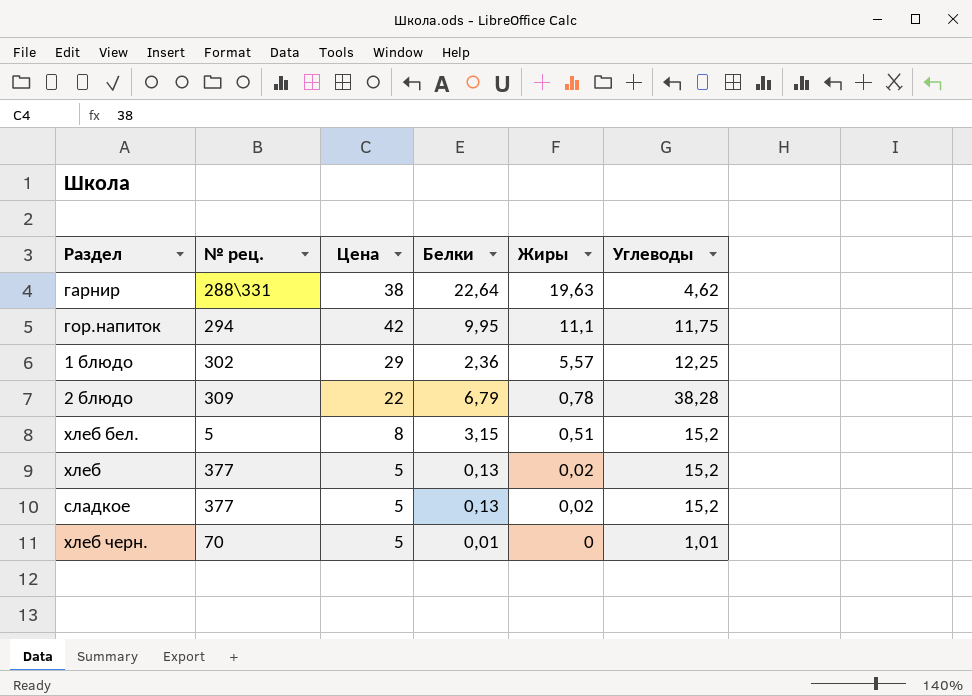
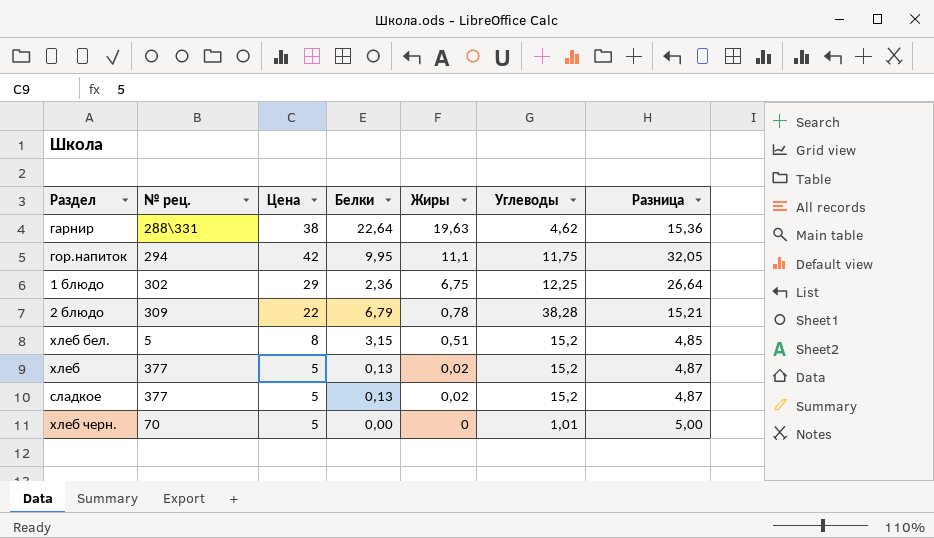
column Разница | formula: none -> [Цена] - [Белки]
1 блюдо | Жиры: 5,57 -> 6,75
хлеб черн. | Белки: 0,01 -> 0,00

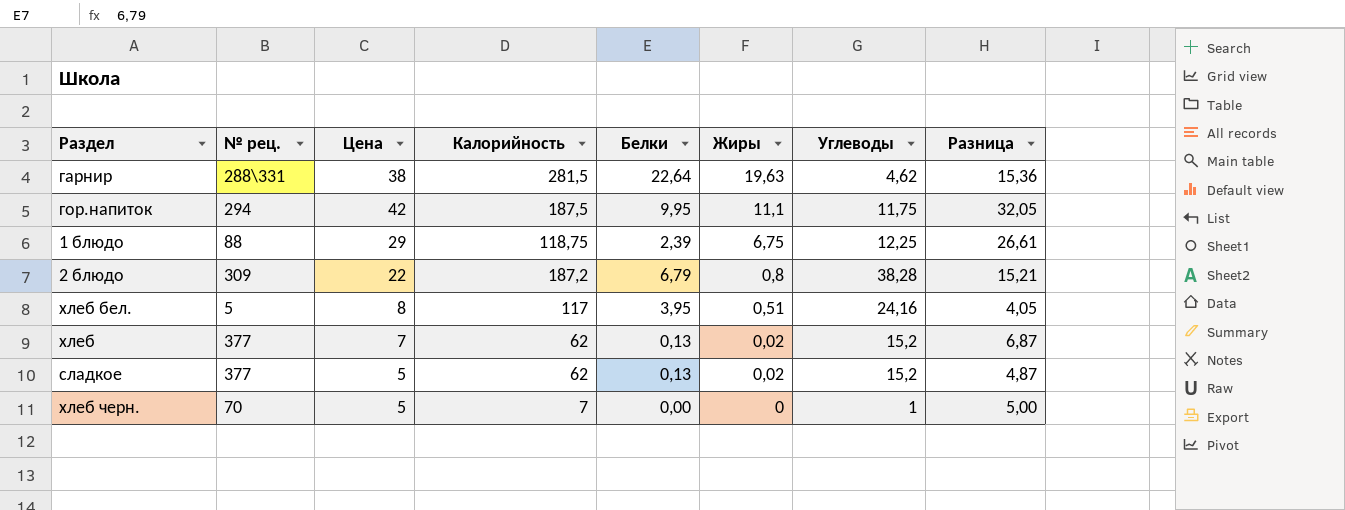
column Калорийность | position: none -> 4
1 блюдо | № рец.: 302 -> 88
1 блюдо | Белки: 2,36 -> 2,39
1 блюдо | Разница: 26,64 -> 26,61
2 блюдо | Жиры: 0,78 -> 0,8
хлеб бел. | Белки: 3,15 -> 3,95
хлеб бел. | Углеводы: 15,2 -> 24,16
хлеб бел. | Разница: 4,85 -> 4,05
хлеб | Цена: 5 -> 7
хлеб | Разница: 4,87 -> 6,87
хлеб черн. | Углеводы: 1,01 -> 1

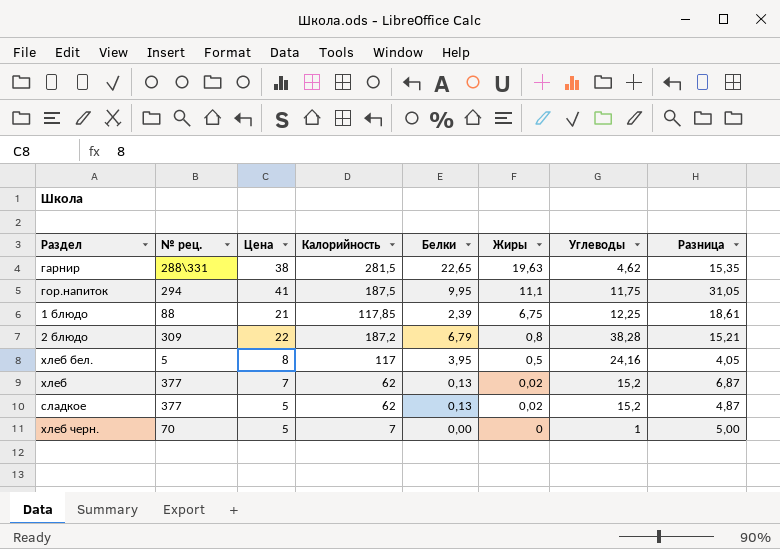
гарнир | Белки: 22,64 -> 22,65
гарнир | Разница: 15,36 -> 15,35
гор.напиток | Цена: 42 -> 41
гор.напиток | Разница: 32,05 -> 31,05
1 блюдо | Цена: 29 -> 21
1 блюдо | Калорийность: 118,75 -> 117,85
1 блюдо | Разница: 26,61 -> 18,61
хлеб бел. | Жиры: 0,51 -> 0,5

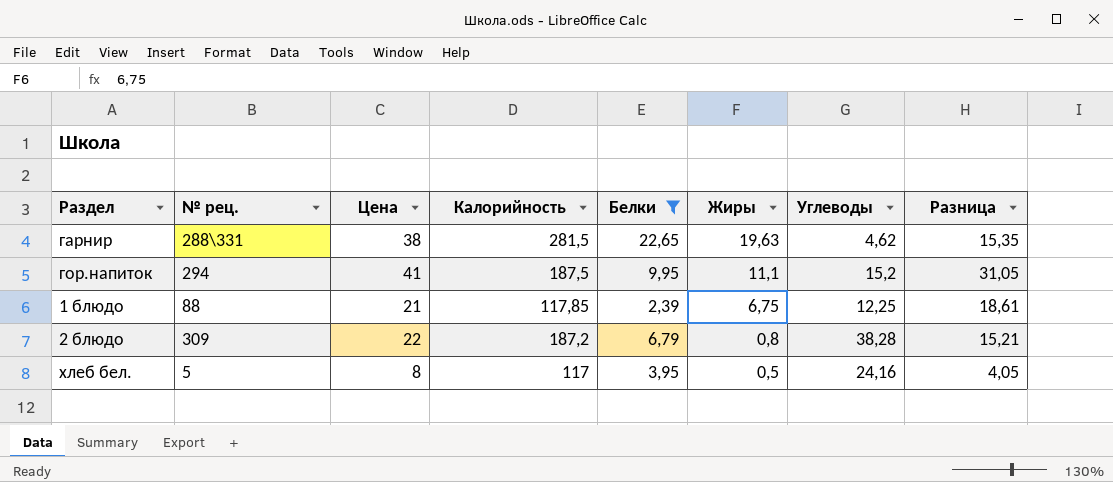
filter: none -> Белки >= 2,39
гор.напиток | Углеводы: 11,75 -> 15,2

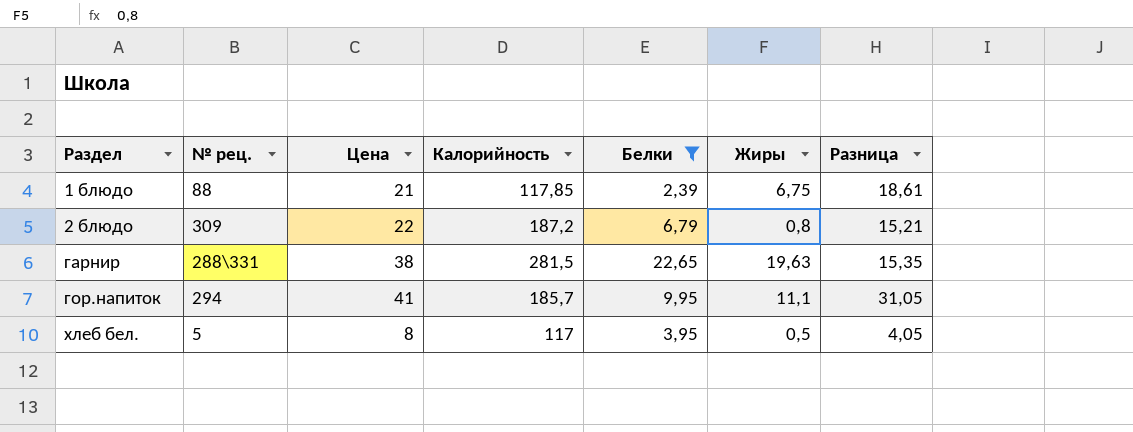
row order: Жиры descending -> Раздел ascending
column Углеводы | position: 7 -> none
гор.напиток | Калорийность: 187,5 -> 185,7

